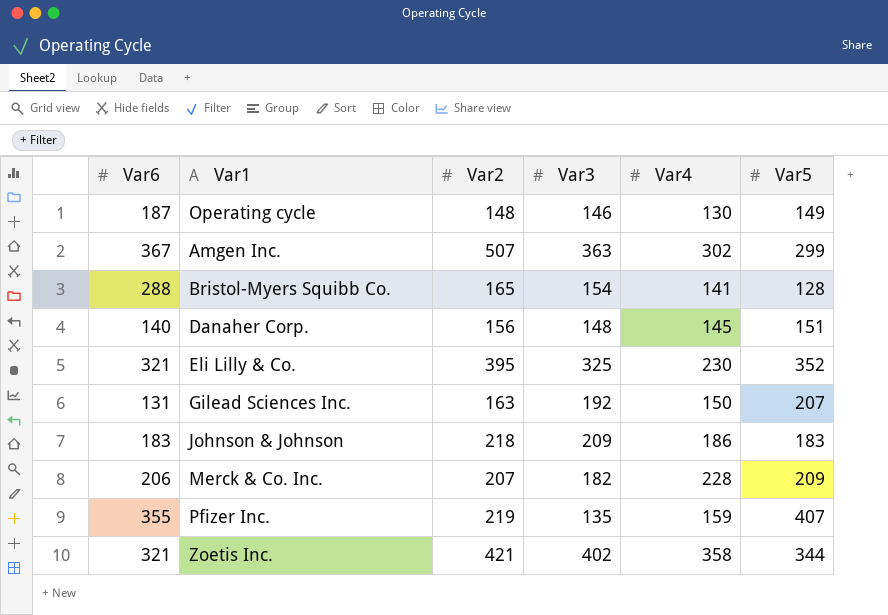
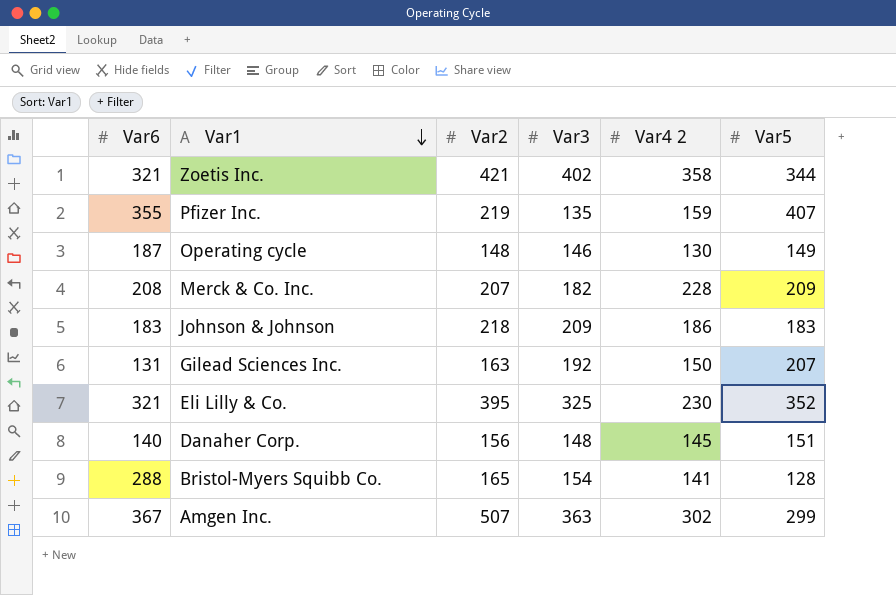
row order: none -> Var1 descending
column name: Var4 -> Var4 2
Merck & Co. Inc. | Var6: 206 -> 208

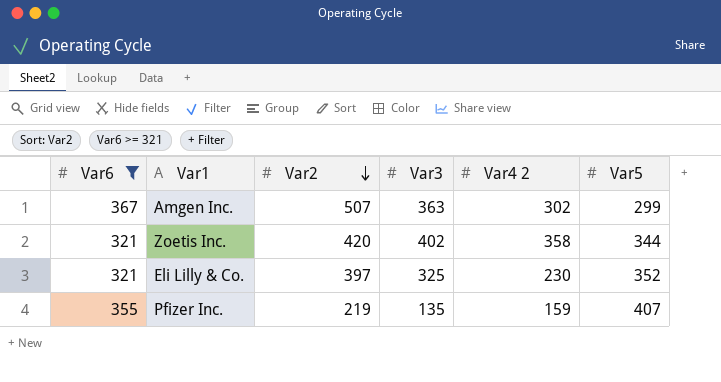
filter: none -> Var6 >= 321
row order: Var1 descending -> Var2 descending
Zoetis Inc. | Var2: 421 -> 420
Eli Lilly & Co. | Var2: 395 -> 397

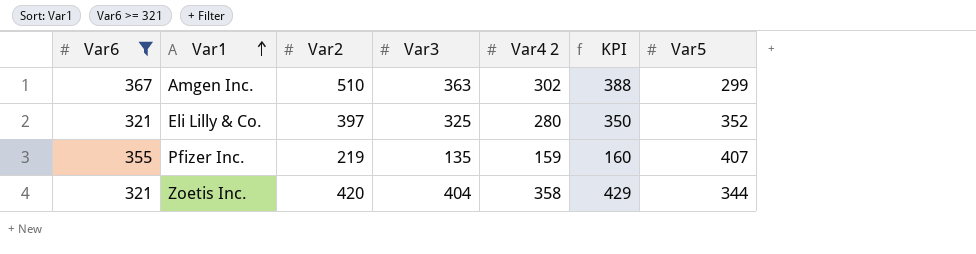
row order: Var2 descending -> Var1 ascending
column KPI | formula: none -> [Var3] + 25
Amgen Inc. | Var2: 507 -> 510
Eli Lilly & Co. | Var4 2: 230 -> 280
Zoetis Inc. | Var3: 402 -> 404

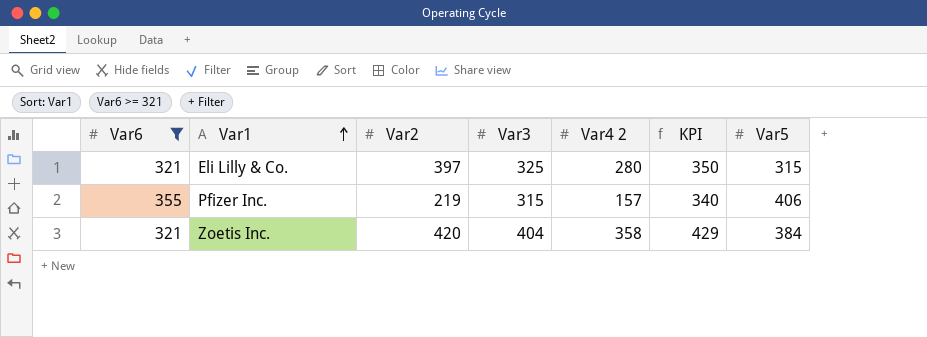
row Amgen Inc.: 367 | 510 | 363 | 302 | 388 | 299 -> none
Eli Lilly & Co. | Var5: 352 -> 315
Pfizer Inc. | Var3: 135 -> 315
Pfizer Inc. | Var4 2: 159 -> 157
Pfizer Inc. | KPI: 160 -> 340
Pfizer Inc. | Var5: 407 -> 406
Zoetis Inc. | Var5: 344 -> 384

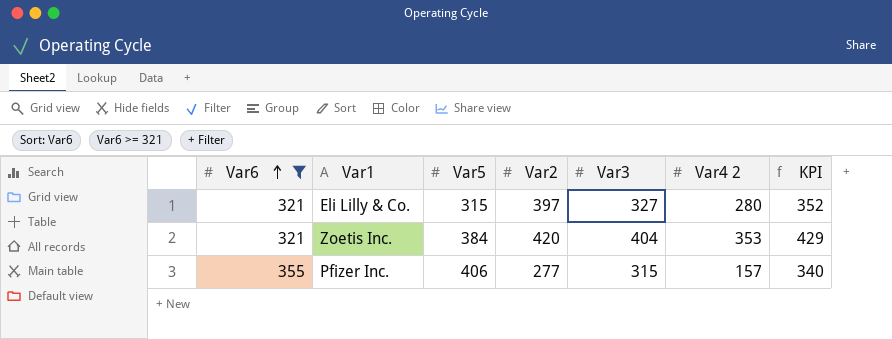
row order: Var1 ascending -> Var6 ascending
column Var5 | position: 7 -> 3
Eli Lilly & Co. | Var3: 325 -> 327
Eli Lilly & Co. | KPI: 350 -> 352
Zoetis Inc. | Var4 2: 358 -> 353
Pfizer Inc. | Var2: 219 -> 277

